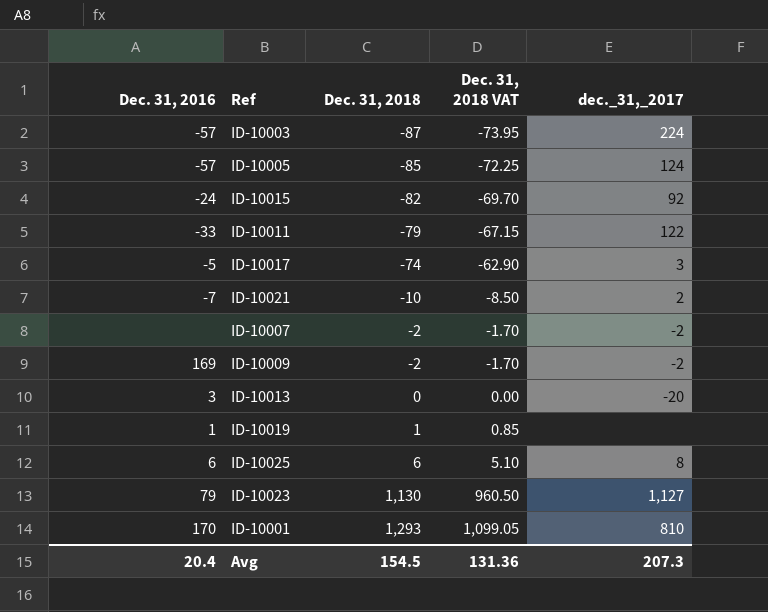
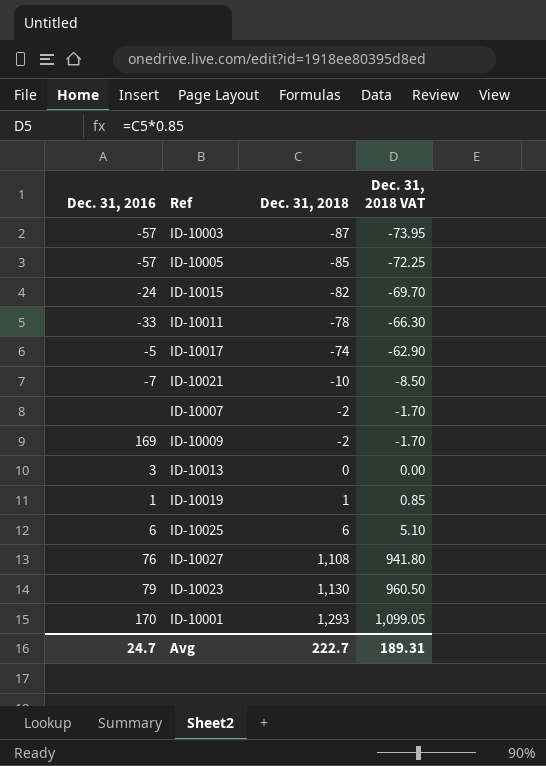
column dec._31,_2017 | position: 5 -> none
ID-10011 | Dec. 31, 2018: -79 -> -78
ID-10011 | Dec. 31, 2018 VAT: -67.15 -> -66.30
row ID-10027: none -> 76 | 1,108 | 941.80
Avg | Dec. 31, 2016: 20.4 -> 24.7
Avg | Dec. 31, 2018: 154.5 -> 222.7
Avg | Dec. 31, 2018 VAT: 131.36 -> 189.31

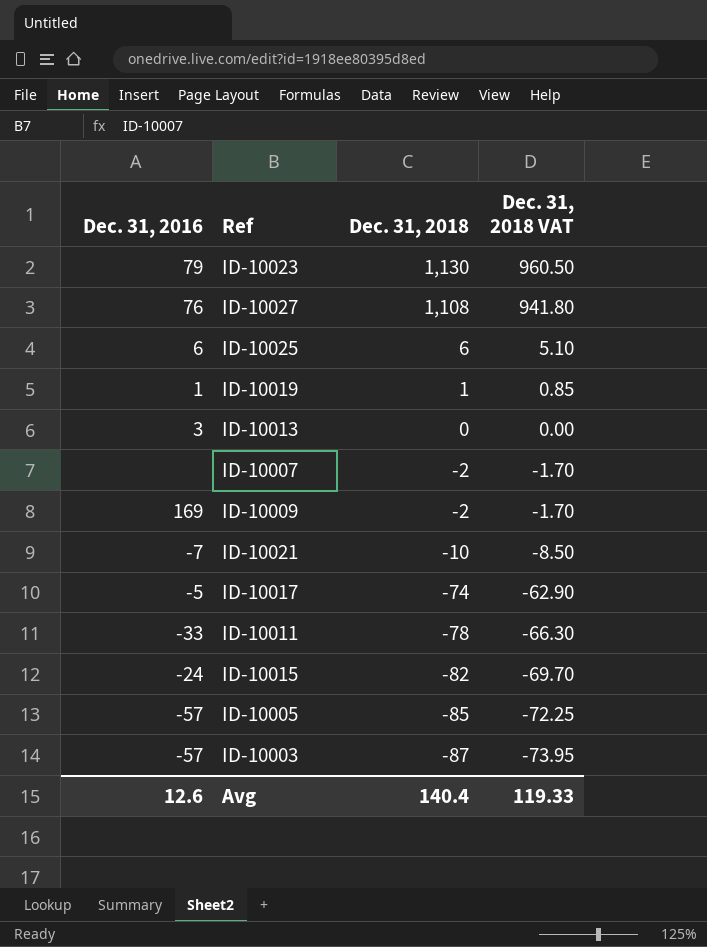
row order: Dec. 31, 2018 ascending -> Dec. 31, 2018 descending
row ID-10001: 170 | 1,293 | 1,099.05 -> none
Avg | Dec. 31, 2016: 24.7 -> 12.6
Avg | Dec. 31, 2018: 222.7 -> 140.4
Avg | Dec. 31, 2018 VAT: 189.31 -> 119.33

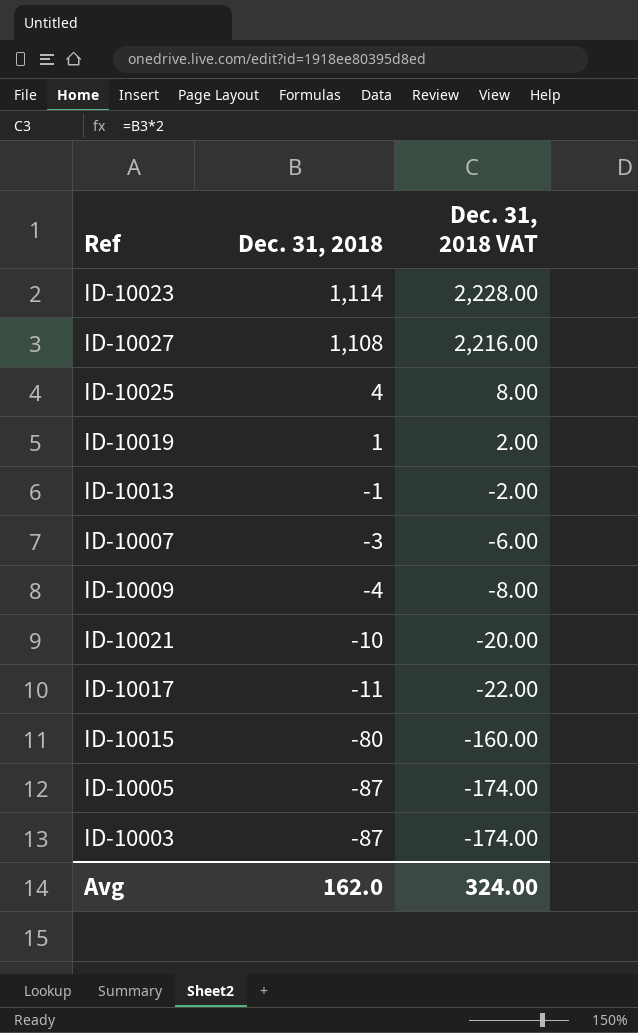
column Dec. 31, 2016 | position: 1 -> none
column Dec. 31, 2018 VAT | formula: [Dec. 31, 2018] * 0.85 -> [Dec. 31, 2018] * 2
row ID-10011: -33 | -78 | -66.30 -> none
ID-10023 | Dec. 31, 2018: 1,130 -> 1,114
ID-10025 | Dec. 31, 2018: 6 -> 4
ID-10013 | Dec. 31, 2018: 0 -> -1
ID-10007 | Dec. 31, 2018: -2 -> -3
ID-10009 | Dec. 31, 2018: -2 -> -4
ID-10017 | Dec. 31, 2018: -74 -> -11
ID-10015 | Dec. 31, 2018: -82 -> -80
ID-10005 | Dec. 31, 2018: -85 -> -87
Avg | Dec. 31, 2018: 140.4 -> 162.0
Avg | Dec. 31, 2018 VAT: 119.33 -> 324.00

